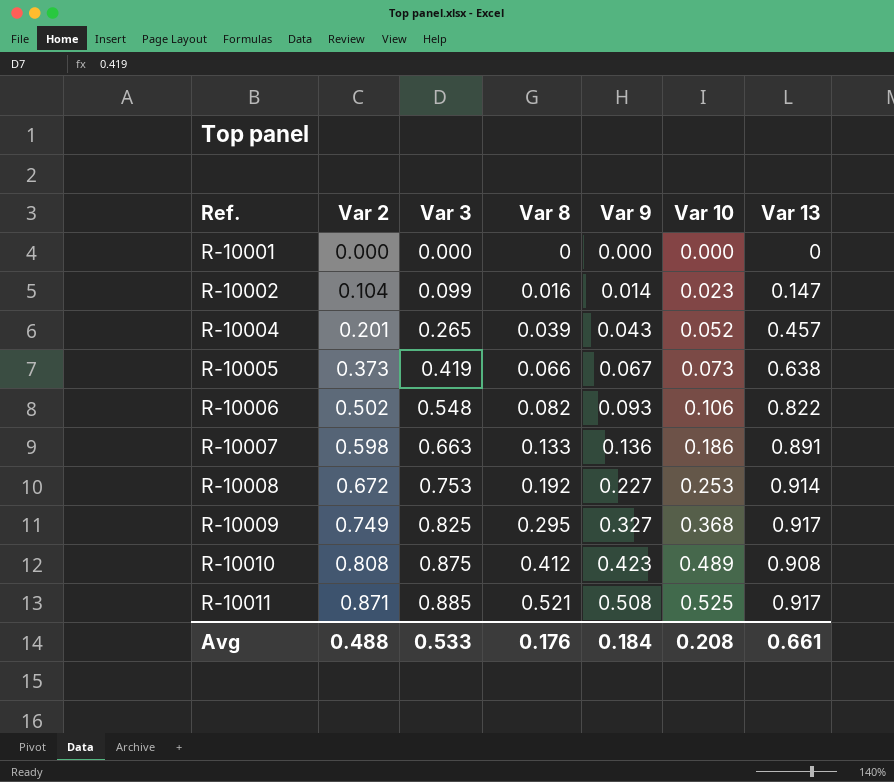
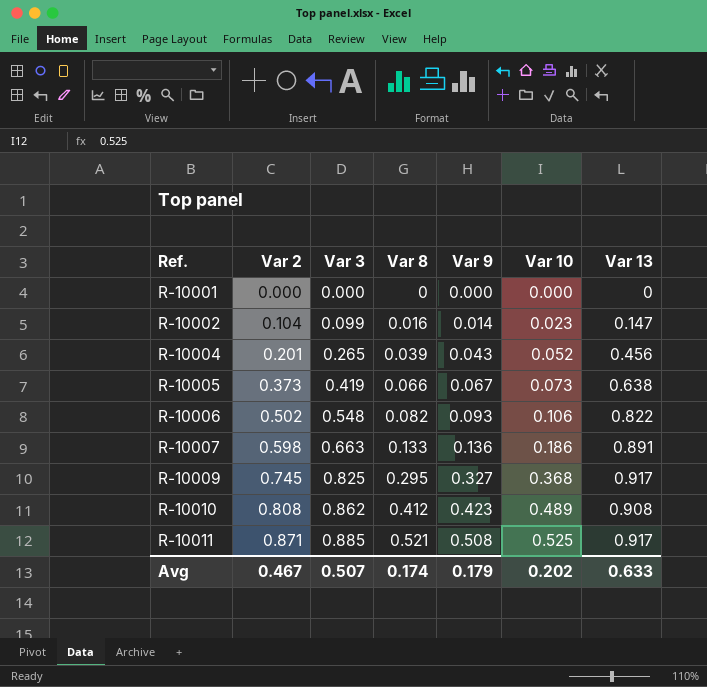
row R-10008: 0.672 | 0.753 | 0.192 | 0.227 | 0.253 | 0.914 -> none
R-10004 | Var 13: 0.457 -> 0.456
R-10009 | Var 2: 0.749 -> 0.745
R-10010 | Var 3: 0.875 -> 0.862
Avg | Var 2: 0.488 -> 0.467
Avg | Var 3: 0.533 -> 0.507
Avg | Var 8: 0.176 -> 0.174
Avg | Var 9: 0.184 -> 0.179
Avg | Var 10: 0.208 -> 0.202
Avg | Var 13: 0.661 -> 0.633

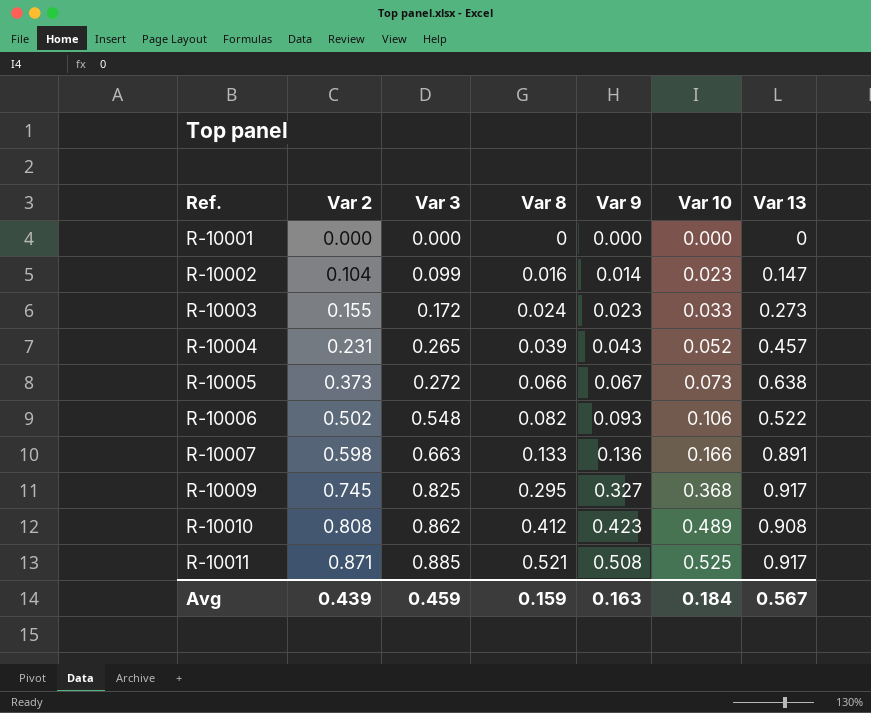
row R-10003: none -> 0.155 | 0.172 | 0.024 | 0.023 | 0.033 | 0.273
R-10004 | Var 2: 0.201 -> 0.231
R-10004 | Var 13: 0.456 -> 0.457
R-10005 | Var 3: 0.419 -> 0.272
R-10006 | Var 13: 0.822 -> 0.522
R-10007 | Var 10: 0.186 -> 0.166
Avg | Var 2: 0.467 -> 0.439
Avg | Var 3: 0.507 -> 0.459
Avg | Var 8: 0.174 -> 0.159
Avg | Var 9: 0.179 -> 0.163
Avg | Var 10: 0.202 -> 0.184
Avg | Var 13: 0.633 -> 0.567

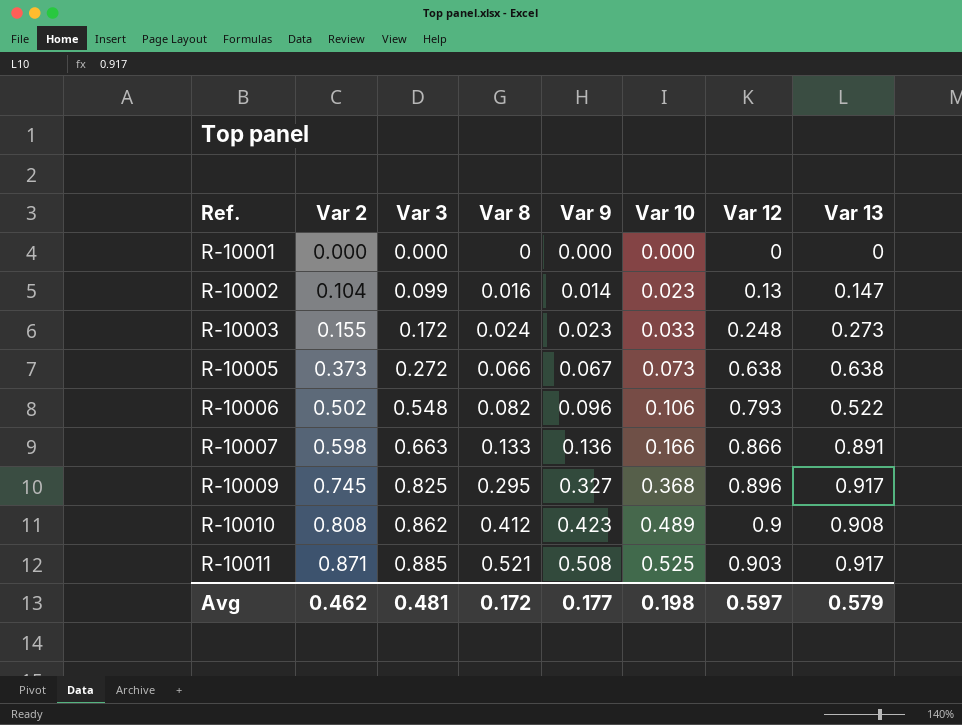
column Var 12 | position: none -> 7
row R-10004: 0.231 | 0.265 | 0.039 | 0.043 | 0.052 | 0.457 -> none
R-10006 | Var 9: 0.093 -> 0.096
Avg | Var 2: 0.439 -> 0.462
Avg | Var 3: 0.459 -> 0.481
Avg | Var 8: 0.159 -> 0.172
Avg | Var 9: 0.163 -> 0.177
Avg | Var 10: 0.184 -> 0.198
Avg | Var 13: 0.567 -> 0.579

